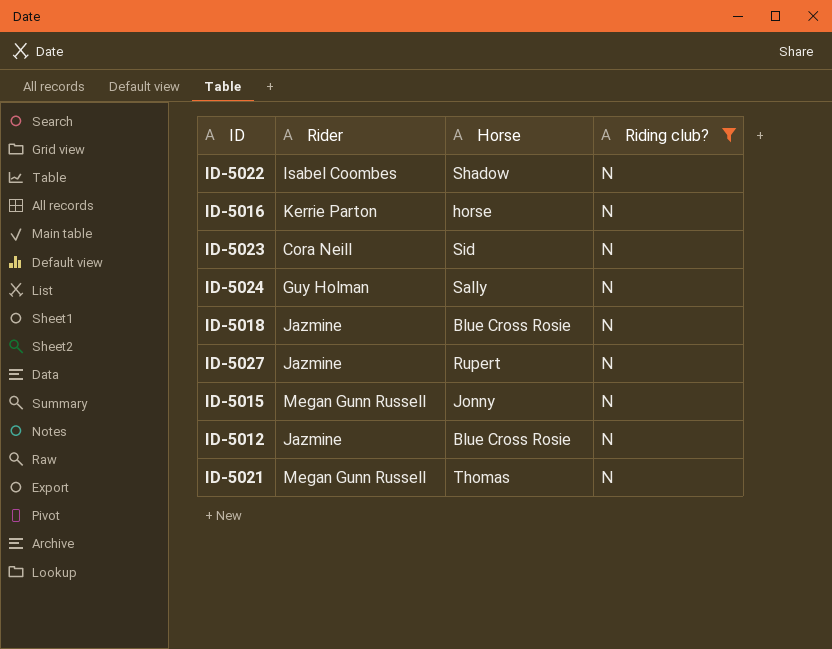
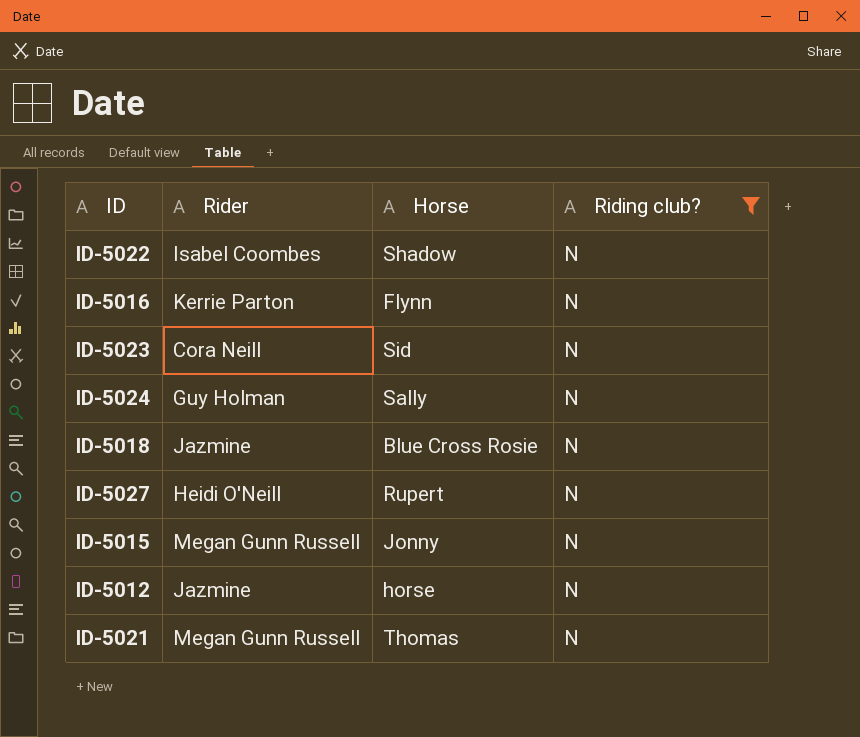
ID-5016 | Horse: horse -> Flynn
ID-5027 | Rider: Jazmine -> Heidi O'Neill
ID-5012 | Horse: Blue Cross Rosie -> horse

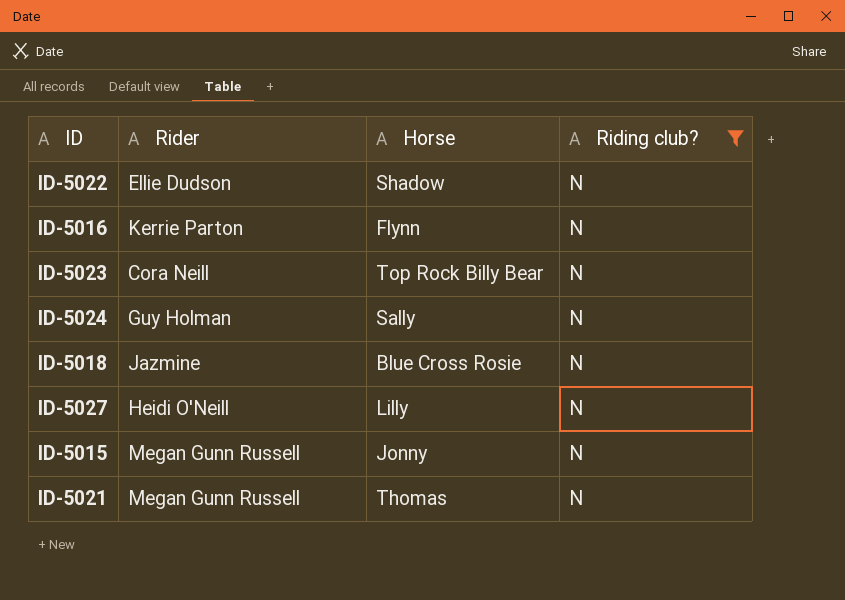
row ID-5012: Jazmine | horse | N -> none
ID-5022 | Rider: Isabel Coombes -> Ellie Dudson
ID-5023 | Horse: Sid -> Top Rock Billy Bear
ID-5027 | Horse: Rupert -> Lilly

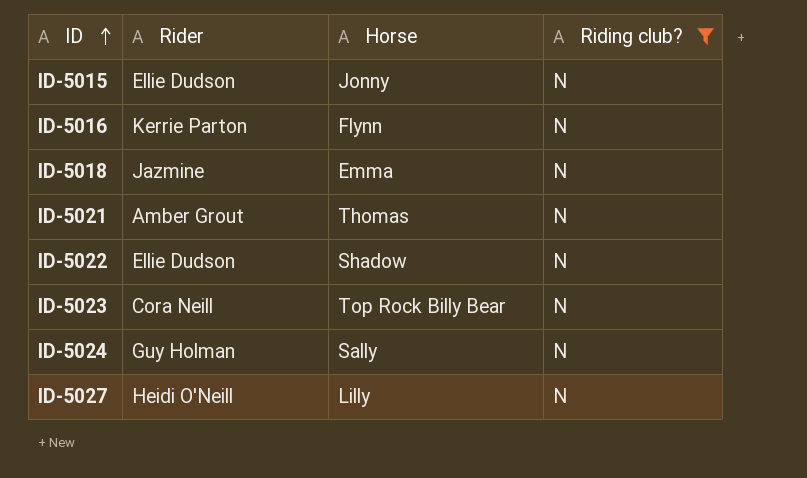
row order: none -> ID ascending
ID-5015 | Rider: Megan Gunn Russell -> Ellie Dudson
ID-5018 | Horse: Blue Cross Rosie -> Emma
ID-5021 | Rider: Megan Gunn Russell -> Amber Grout

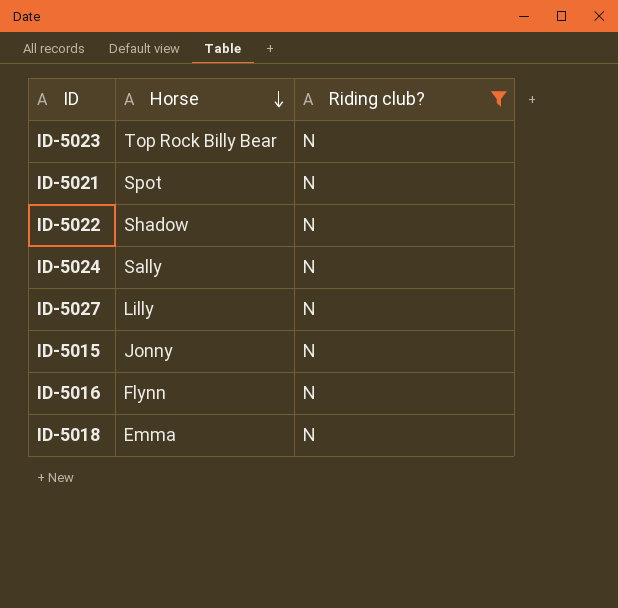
row order: ID ascending -> Horse descending
column Rider | position: 2 -> none
ID-5021 | Horse: Thomas -> Spot

